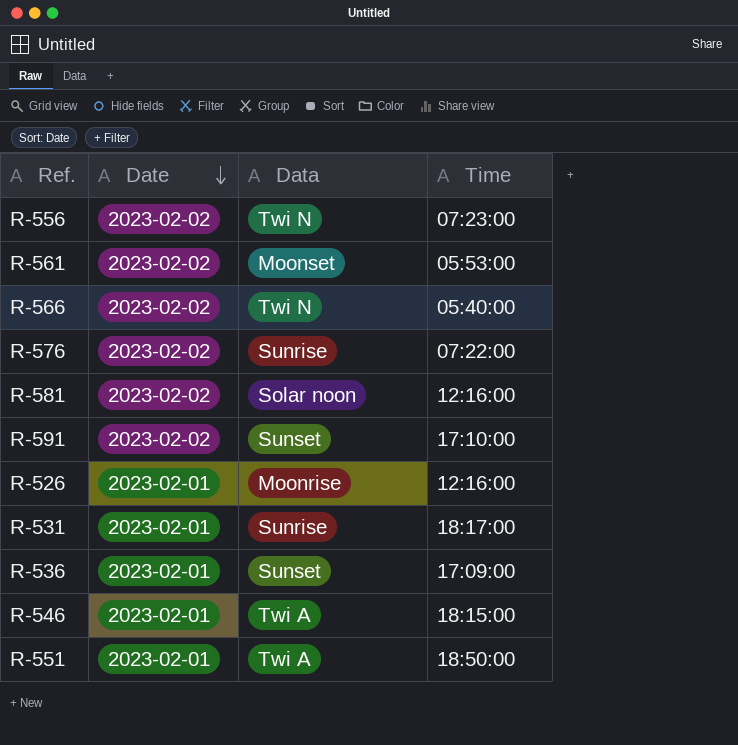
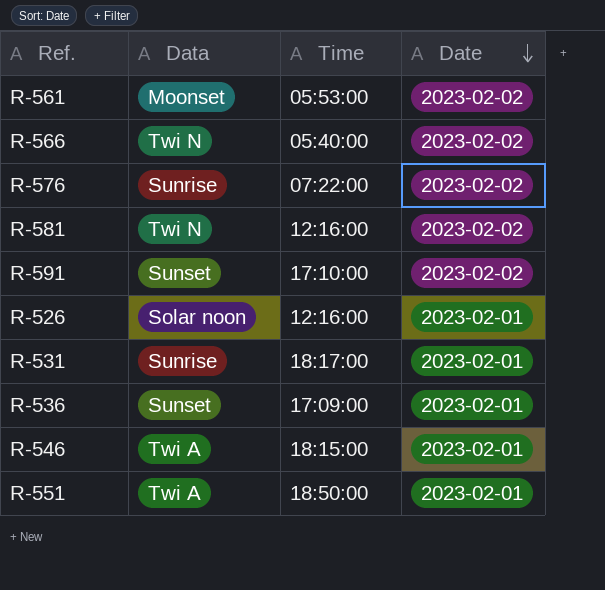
column Date | position: 2 -> 4
row R-556: 2023-02-02 | Twi N | 07:23:00 -> none
R-581 | Data: Solar noon -> Twi N
R-526 | Data: Moonrise -> Solar noon

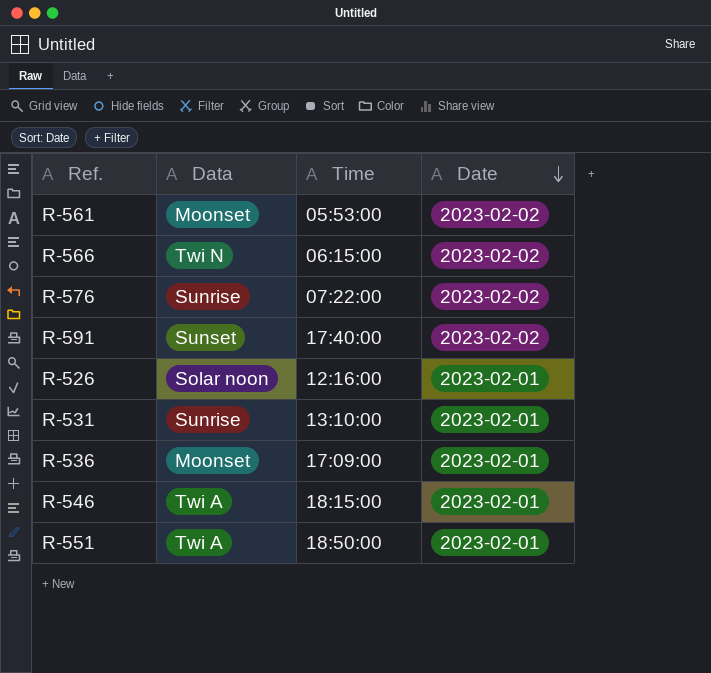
row R-581: Twi N | 12:16:00 | 2023-02-02 -> none
R-566 | Time: 05:40:00 -> 06:15:00
R-591 | Time: 17:10:00 -> 17:40:00
R-531 | Time: 18:17:00 -> 13:10:00
R-536 | Data: Sunset -> Moonset

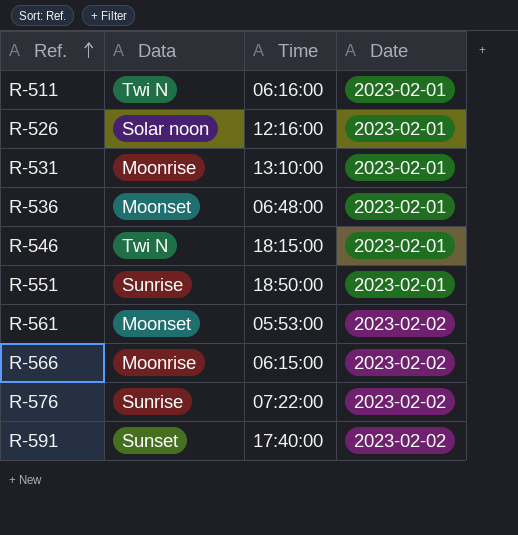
row order: Date descending -> Ref. ascending
row R-511: none -> Twi N | 06:16:00 | 2023-02-01
R-531 | Data: Sunrise -> Moonrise
R-536 | Time: 17:09:00 -> 06:48:00
R-546 | Data: Twi A -> Twi N
R-551 | Data: Twi A -> Sunrise
R-566 | Data: Twi N -> Moonrise

